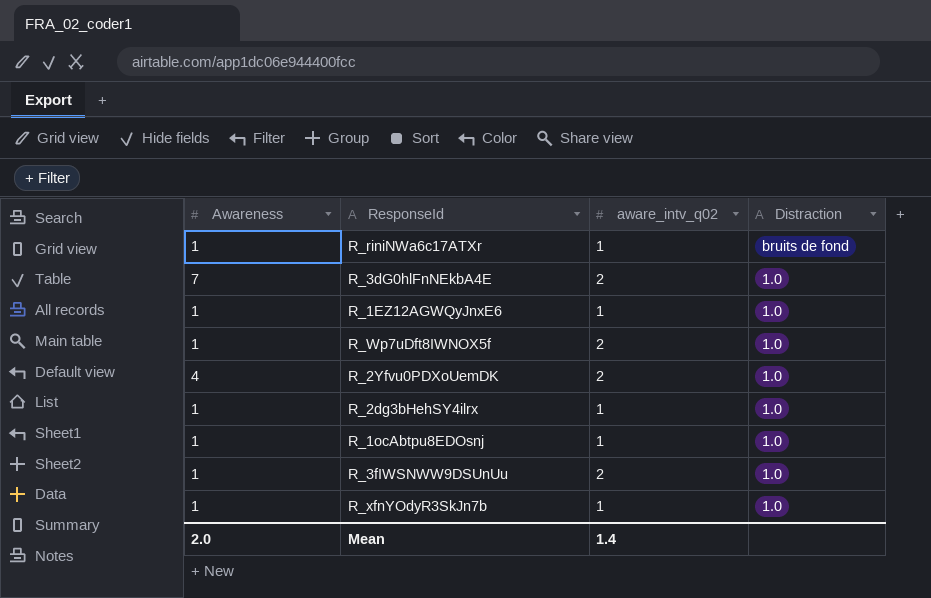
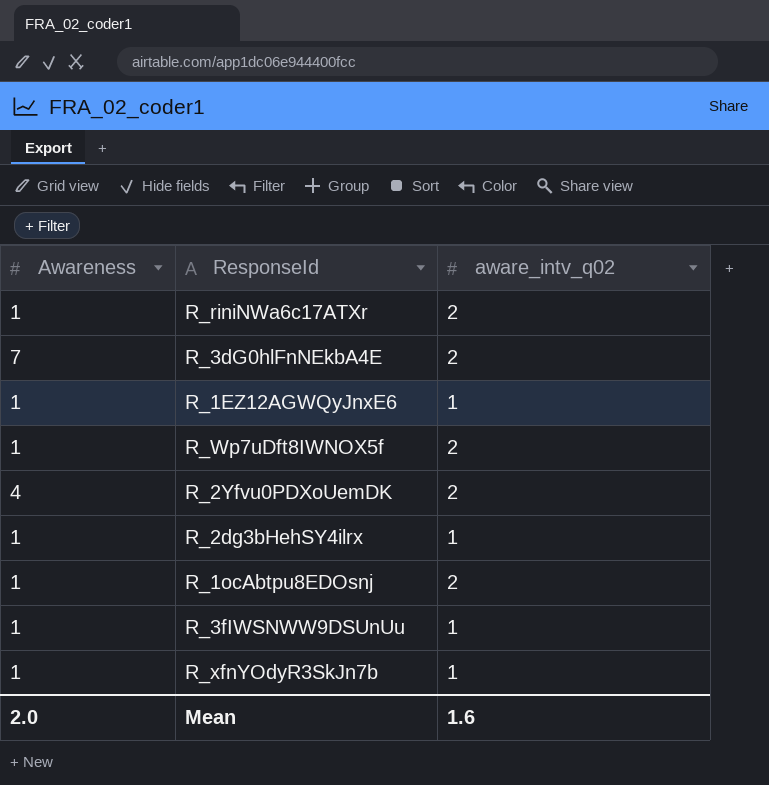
column Distraction | position: 4 -> none
R_riniNWa6c17ATXr | aware_intv_q02: 1 -> 2
R_1ocAbtpu8EDOsnj | aware_intv_q02: 1 -> 2
R_3fIWSNWW9DSUnUu | aware_intv_q02: 2 -> 1
Mean | aware_intv_q02: 1.4 -> 1.6

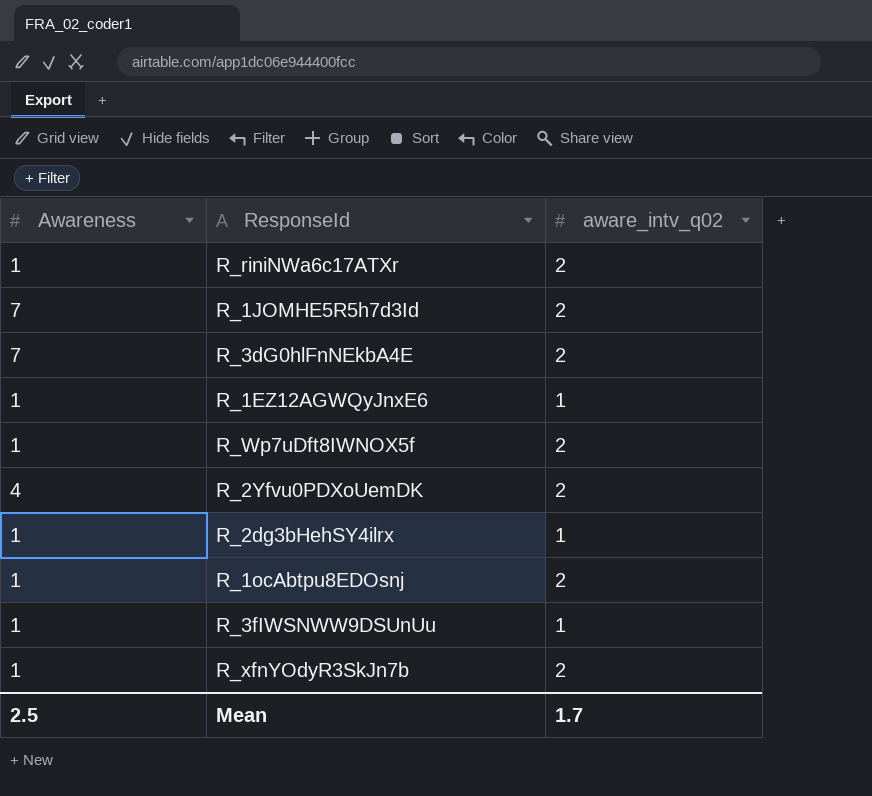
row R_1JOMHE5R5h7d3Id: none -> 7 | 2
R_xfnYOdyR3SkJn7b | aware_intv_q02: 1 -> 2
Mean | Awareness: 2.0 -> 2.5
Mean | aware_intv_q02: 1.6 -> 1.7

